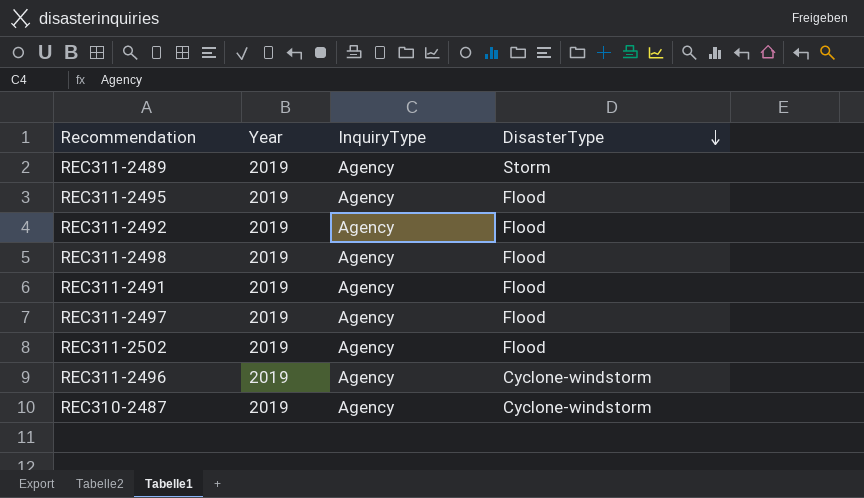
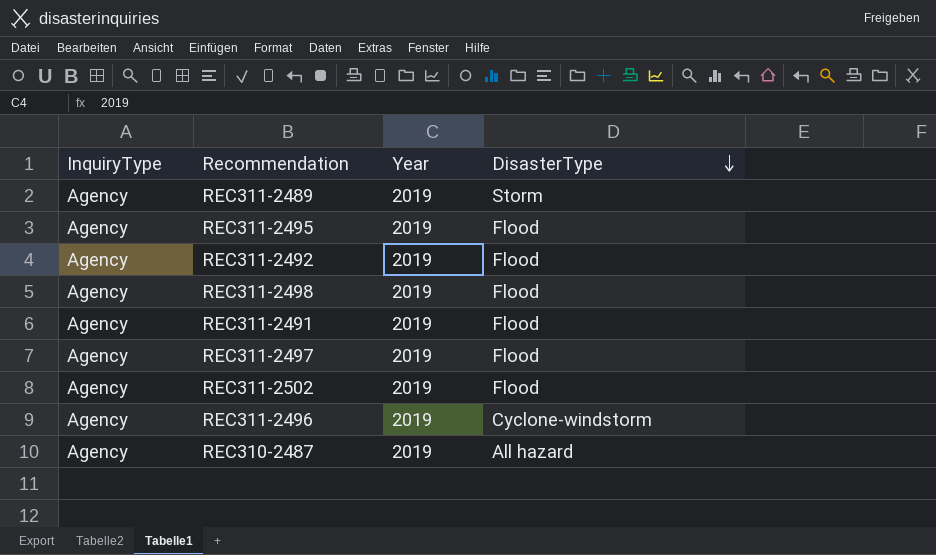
column InquiryType | position: 3 -> 1
REC310-2487 | DisasterType: Cyclone-windstorm -> All hazard

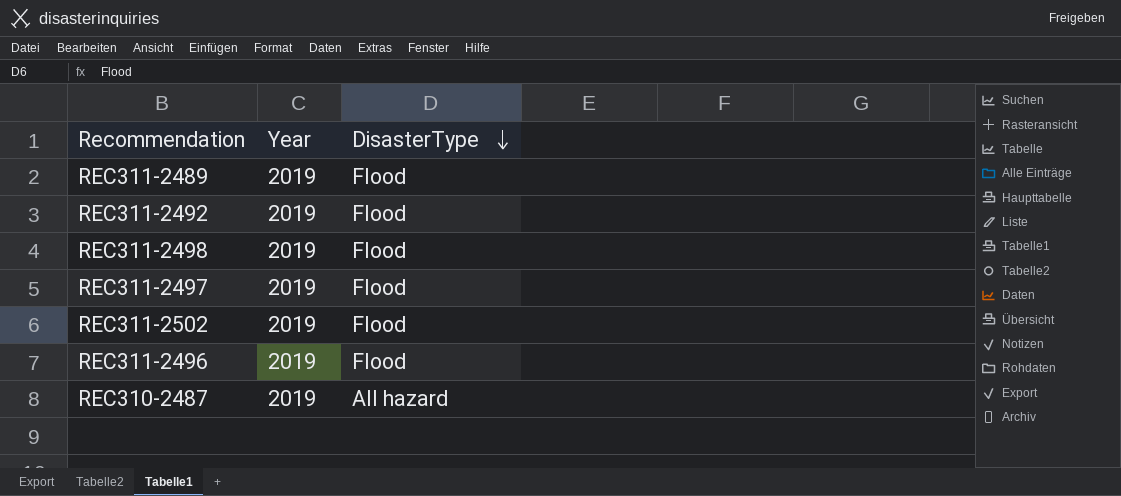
column InquiryType | position: 1 -> none
row REC311-2495: Agency | 2019 | Flood -> none
row REC311-2491: Agency | 2019 | Flood -> none
REC311-2489 | DisasterType: Storm -> Flood
REC311-2496 | DisasterType: Cyclone-windstorm -> Flood

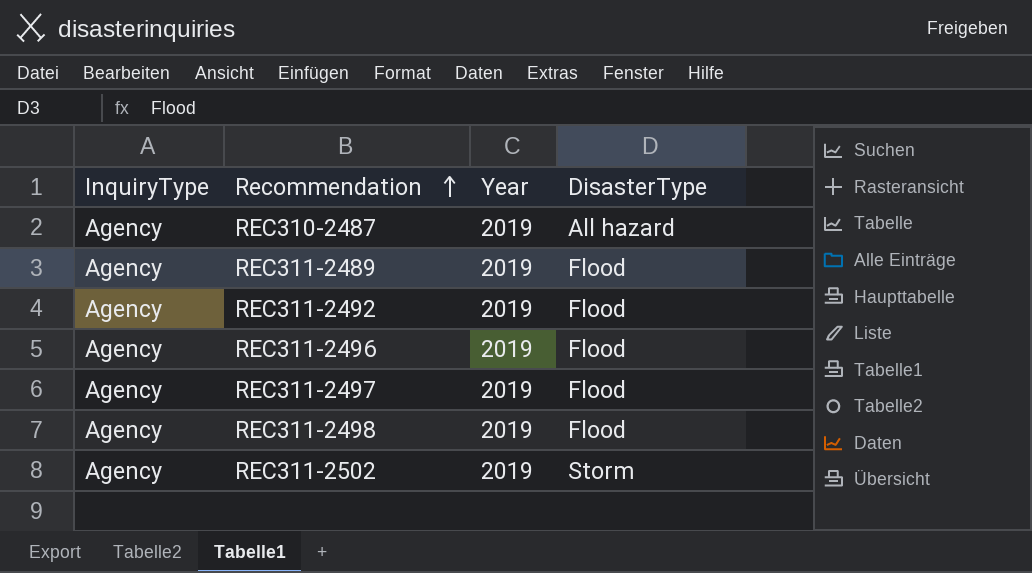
row order: DisasterType descending -> Recommendation ascending
column InquiryType | position: none -> 1
REC311-2502 | DisasterType: Flood -> Storm

